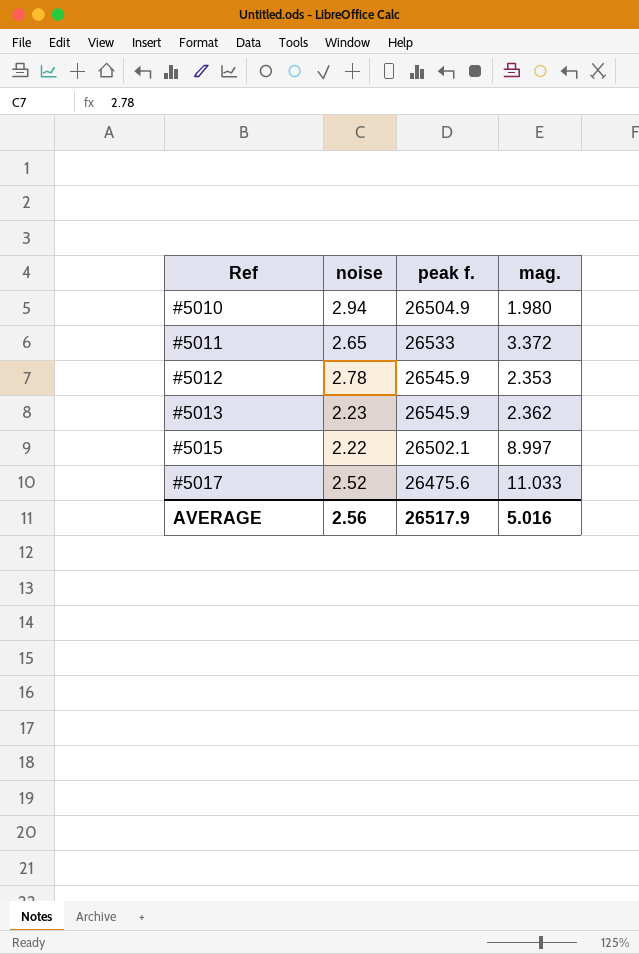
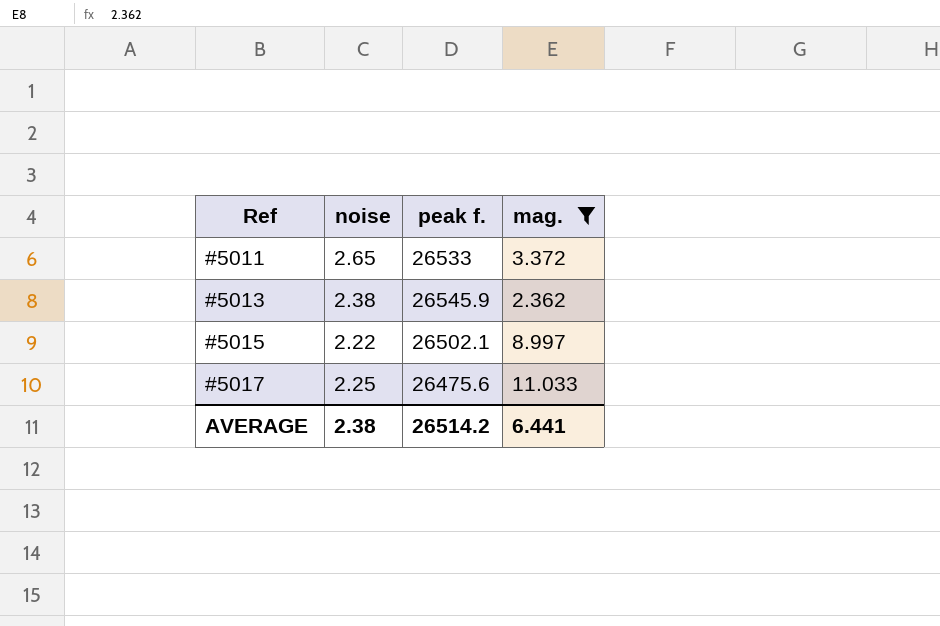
filter: none -> mag. >= 2.362
#5013 | noise: 2.23 -> 2.38
#5017 | noise: 2.52 -> 2.25
AVERAGE | noise: 2.56 -> 2.38
AVERAGE | peak f.: 26517.9 -> 26514.2
AVERAGE | mag.: 5.016 -> 6.441

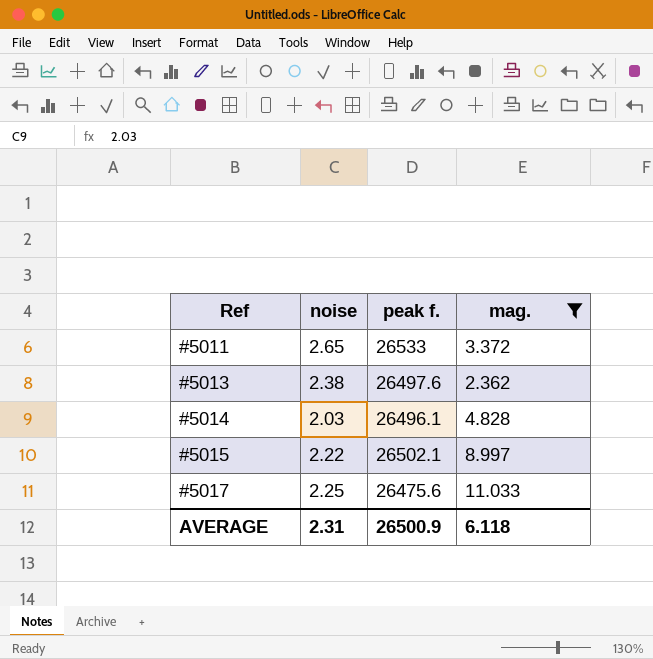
#5013 | peak f.: 26545.9 -> 26497.6
row #5014: none -> 2.03 | 26496.1 | 4.828
AVERAGE | noise: 2.38 -> 2.31
AVERAGE | peak f.: 26514.2 -> 26500.9
AVERAGE | mag.: 6.441 -> 6.118

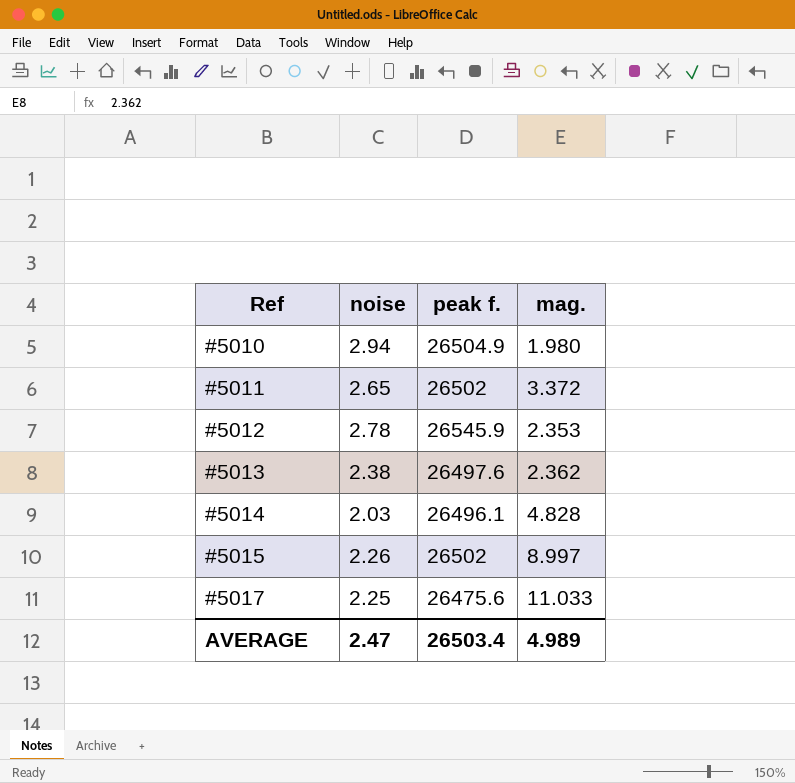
filter: mag. >= 2.362 -> none
#5011 | peak f.: 26533 -> 26502
#5015 | noise: 2.22 -> 2.26
#5015 | peak f.: 26502.1 -> 26502
AVERAGE | noise: 2.31 -> 2.47
AVERAGE | peak f.: 26500.9 -> 26503.4
AVERAGE | mag.: 6.118 -> 4.989

